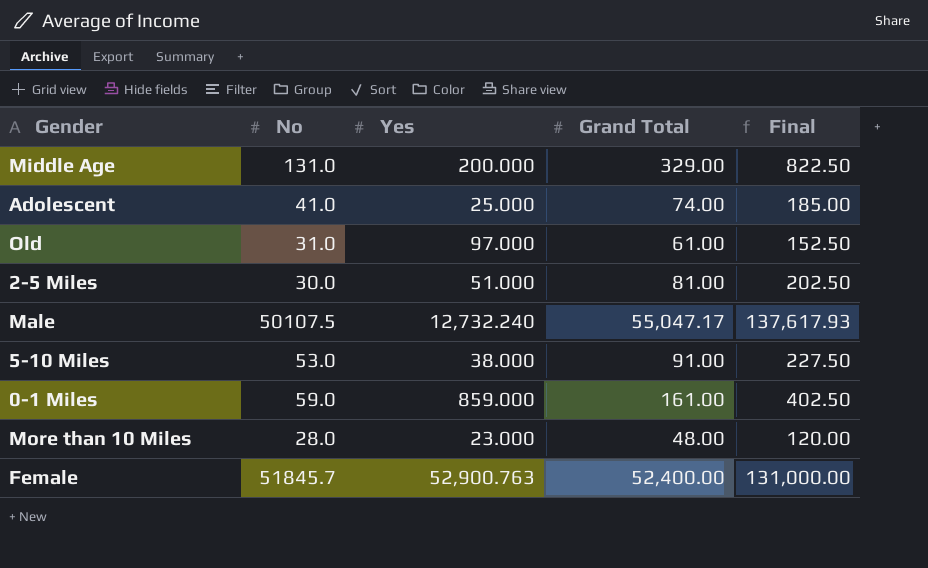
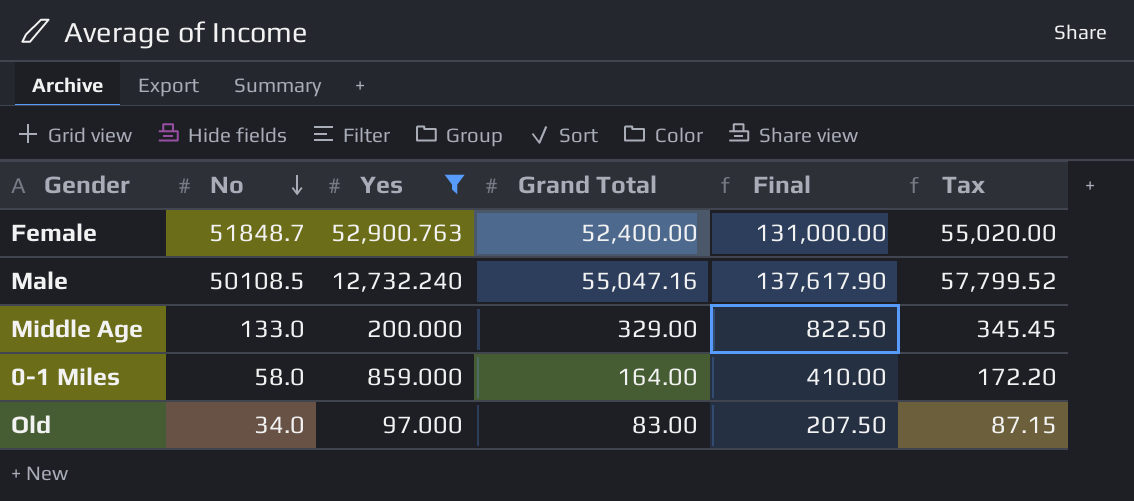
filter: none -> Yes >= 97.000
row order: none -> No descending
column Tax | formula: none -> [Grand Total] * 1.05
Female | No: 51845.7 -> 51848.7
Male | No: 50107.5 -> 50108.5
Male | Grand Total: 55,047.17 -> 55,047.16
Male | Final: 137,617.93 -> 137,617.90
Middle Age | No: 131.0 -> 133.0
0-1 Miles | No: 59.0 -> 58.0
0-1 Miles | Grand Total: 161.00 -> 164.00
0-1 Miles | Final: 402.50 -> 410.00
Old | No: 31.0 -> 34.0
Old | Grand Total: 61.00 -> 83.00
Old | Final: 152.50 -> 207.50

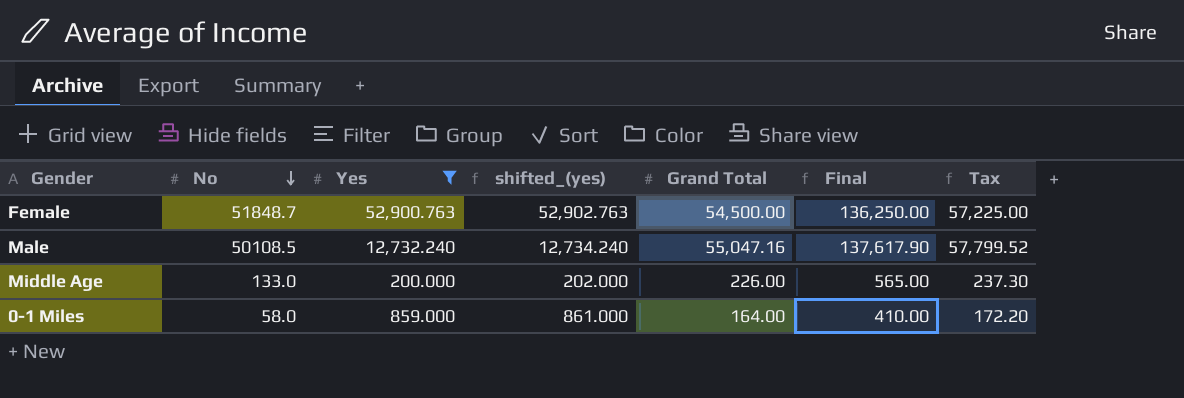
column shifted_(yes) | formula: none -> [Yes] + 2
row Old: 34.0 | 97.000 | 83.00 | 207.50 | 87.15 -> none
Female | Grand Total: 52,400.00 -> 54,500.00
Female | Final: 131,000.00 -> 136,250.00
Female | Tax: 55,020.00 -> 57,225.00
Middle Age | Grand Total: 329.00 -> 226.00
Middle Age | Final: 822.50 -> 565.00
Middle Age | Tax: 345.45 -> 237.30

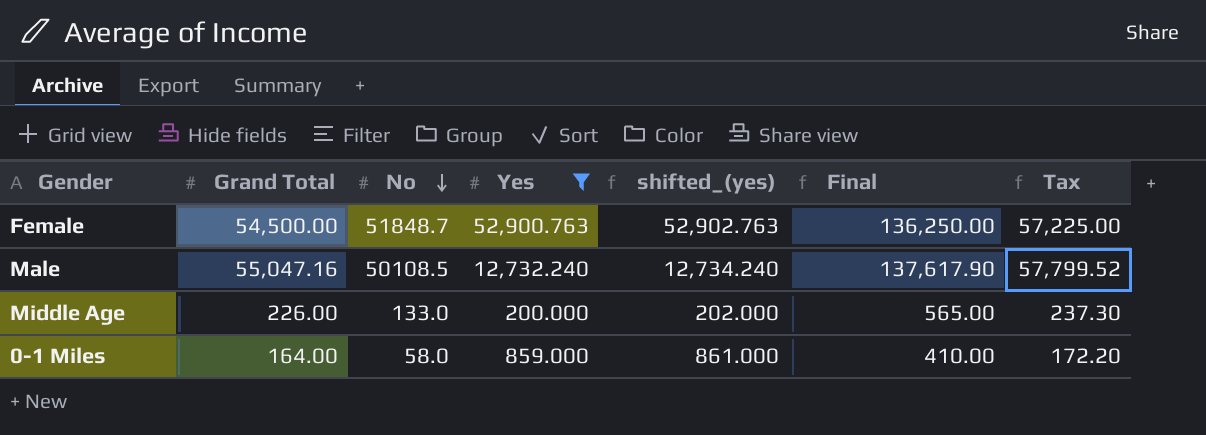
column Grand Total | position: 5 -> 2

